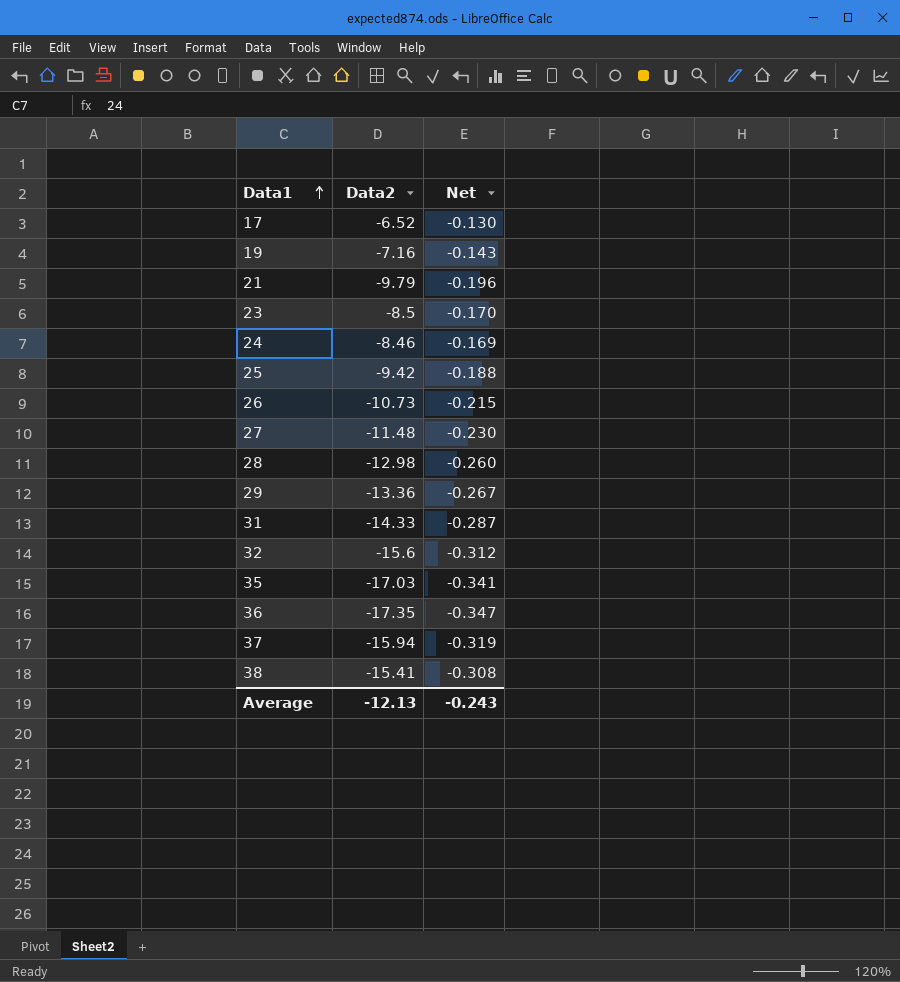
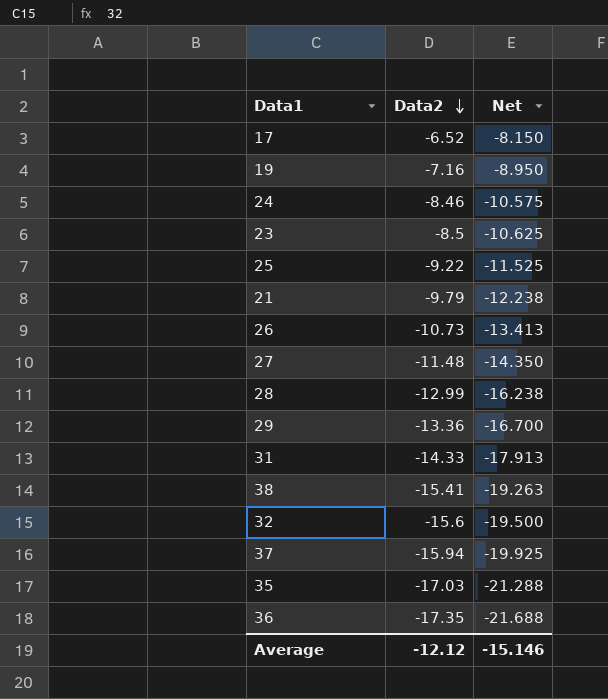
row order: Data1 ascending -> Data2 descending
column Net | formula: [Data2] * 0.02 -> [Data2] * 1.25
25 | Data2: -9.42 -> -9.22
28 | Data2: -12.98 -> -12.99
Average | Data2: -12.13 -> -12.12
Average | Net: -0.243 -> -15.146

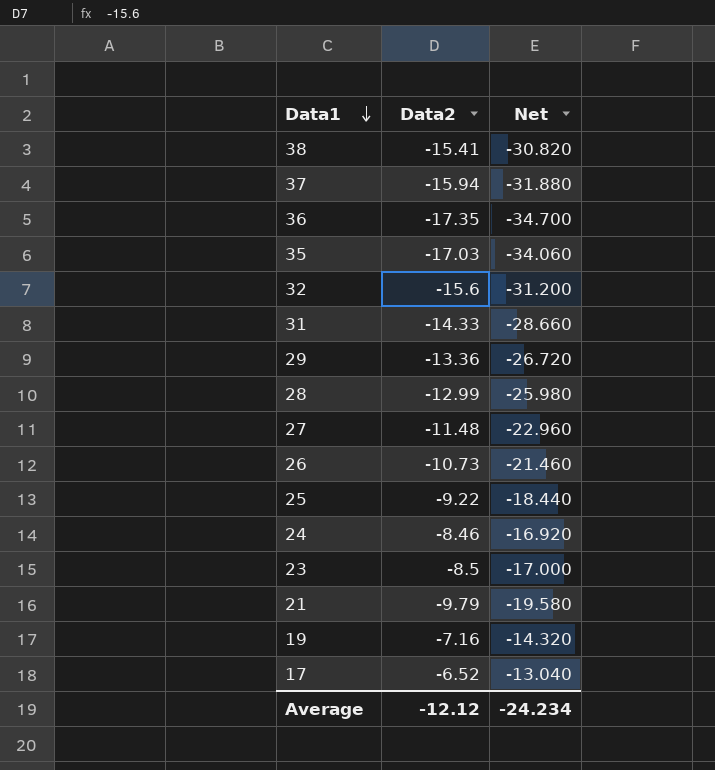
row order: Data2 descending -> Data1 descending
column Net | formula: [Data2] * 1.25 -> [Data2] * 2
Average | Net: -15.146 -> -24.234

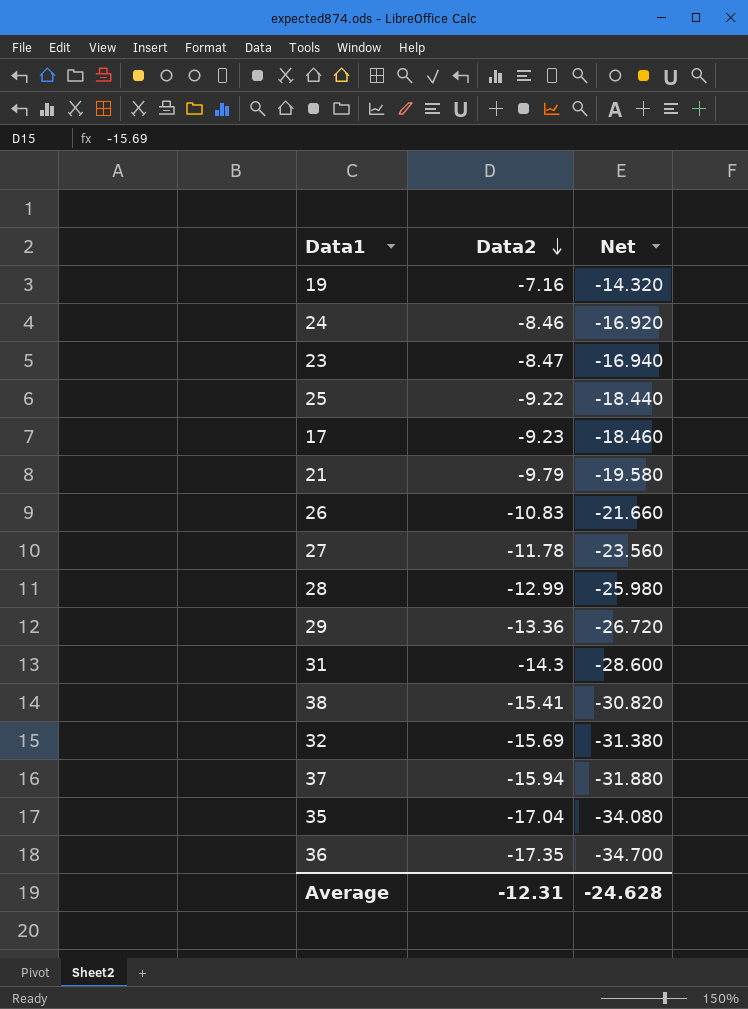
row order: Data1 descending -> Data2 descending
23 | Data2: -8.5 -> -8.47
23 | Net: -17.000 -> -16.940
17 | Data2: -6.52 -> -9.23
17 | Net: -13.040 -> -18.460
26 | Data2: -10.73 -> -10.83
26 | Net: -21.460 -> -21.660
27 | Data2: -11.48 -> -11.78
27 | Net: -22.960 -> -23.560
31 | Data2: -14.33 -> -14.3
31 | Net: -28.660 -> -28.600
32 | Data2: -15.6 -> -15.69
32 | Net: -31.200 -> -31.380
35 | Data2: -17.03 -> -17.04
35 | Net: -34.060 -> -34.080
Average | Data2: -12.12 -> -12.31
Average | Net: -24.234 -> -24.628

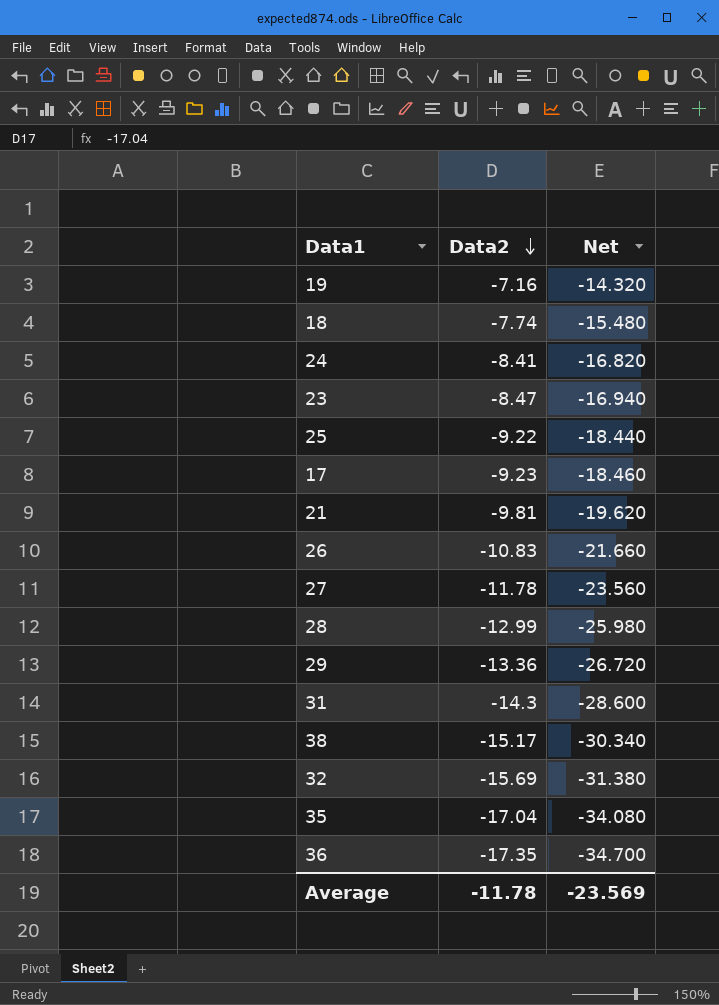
row 37: -15.94 | -31.880 -> none
row 18: none -> -7.74 | -15.480
24 | Data2: -8.46 -> -8.41
24 | Net: -16.920 -> -16.820
21 | Data2: -9.79 -> -9.81
21 | Net: -19.580 -> -19.620
38 | Data2: -15.41 -> -15.17
38 | Net: -30.820 -> -30.340
Average | Data2: -12.31 -> -11.78
Average | Net: -24.628 -> -23.569

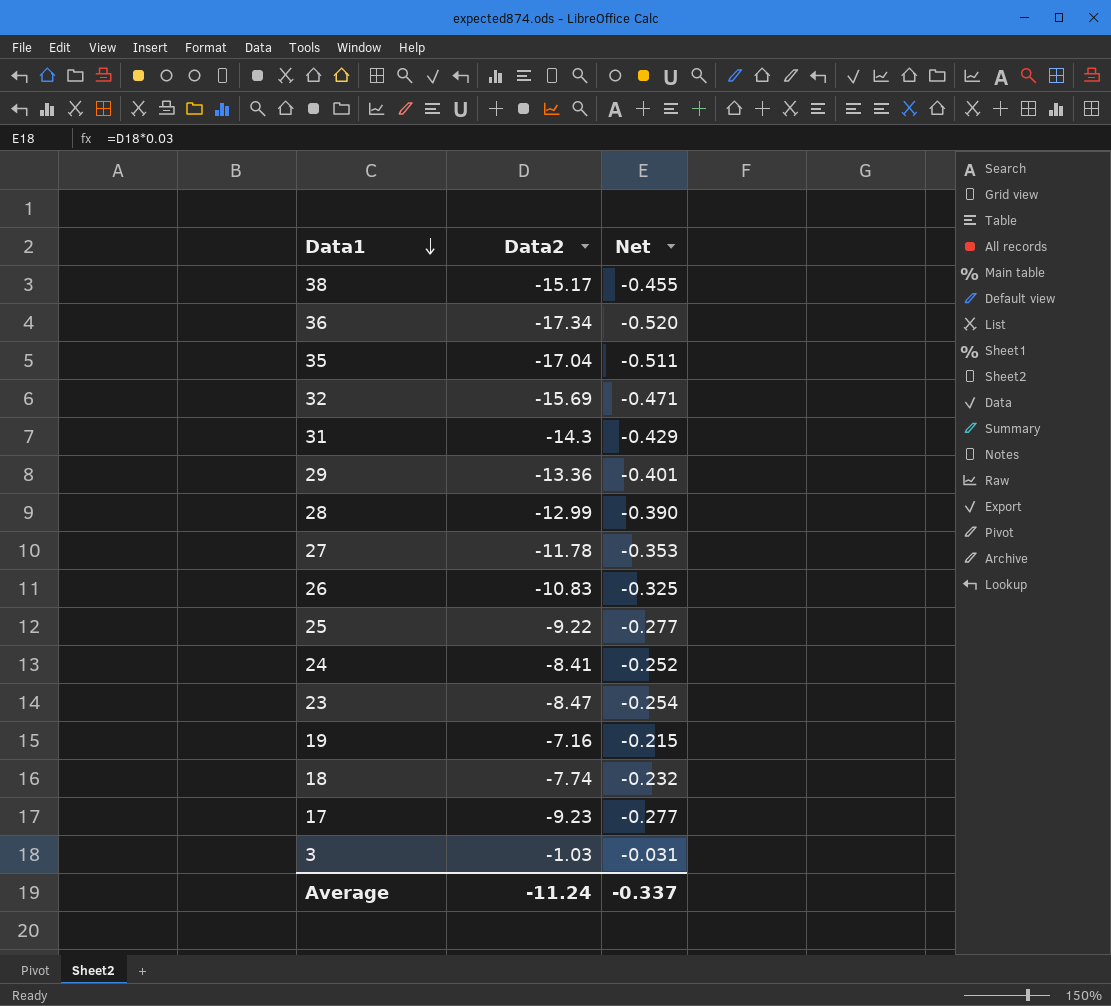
row order: Data2 descending -> Data1 descending
column Net | formula: [Data2] * 2 -> [Data2] * 0.03
row 21: -9.81 | -19.620 -> none
36 | Data2: -17.35 -> -17.34
row 3: none -> -1.03 | -0.031
Average | Data2: -11.78 -> -11.24
Average | Net: -23.569 -> -0.337

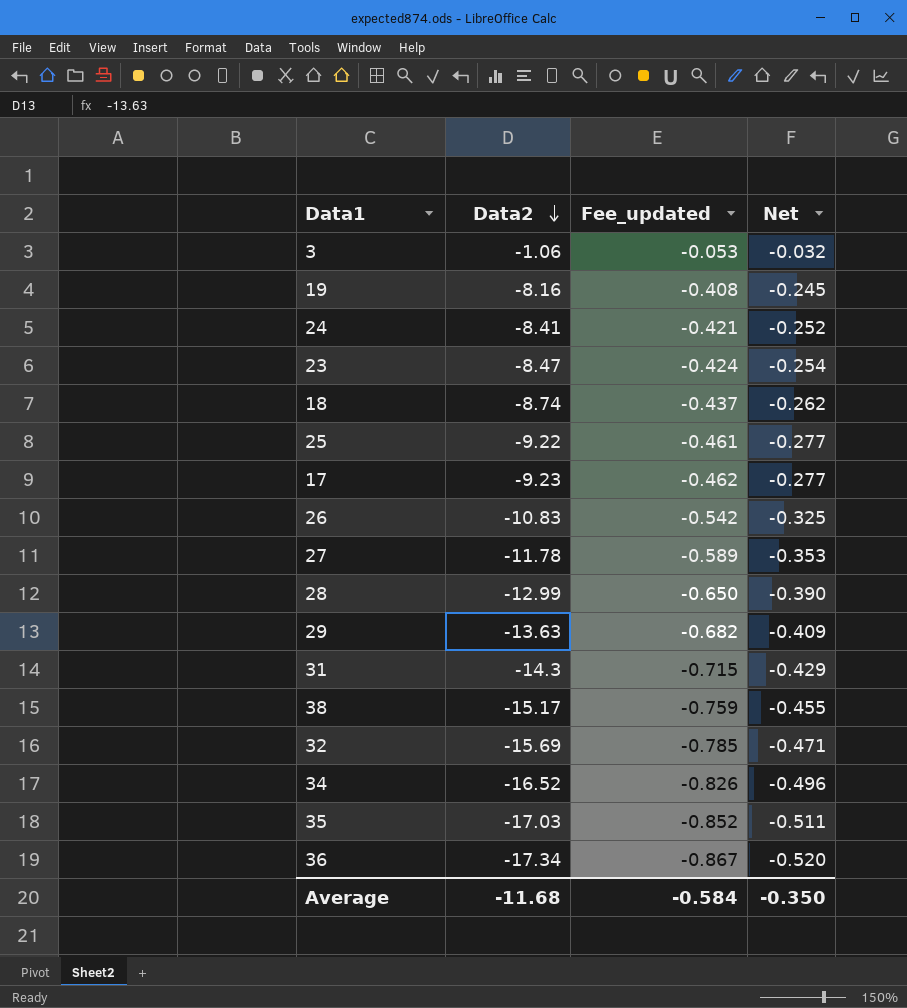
row order: Data1 descending -> Data2 descending
column Fee_updated | formula: none -> [Data2] * 0.05
3 | Data2: -1.03 -> -1.06
3 | Net: -0.031 -> -0.032
19 | Data2: -7.16 -> -8.16
19 | Net: -0.215 -> -0.245
18 | Data2: -7.74 -> -8.74
18 | Net: -0.232 -> -0.262
29 | Data2: -13.36 -> -13.63
29 | Net: -0.401 -> -0.409
row 34: none -> -16.52 | -0.826 | -0.496
35 | Data2: -17.04 -> -17.03
Average | Data2: -11.24 -> -11.68
Average | Net: -0.337 -> -0.350

